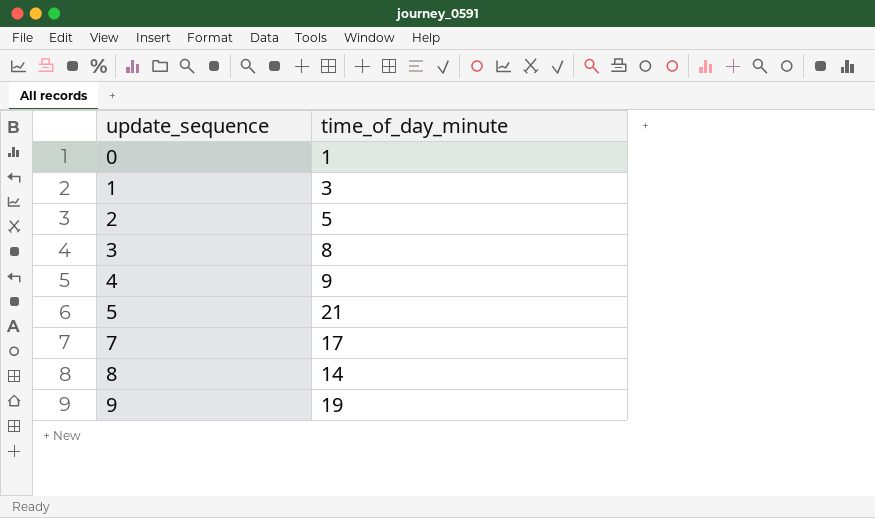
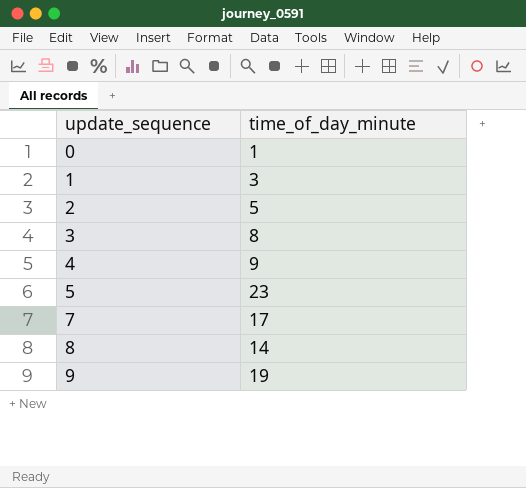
5 | time_of_day_minute: 21 -> 23

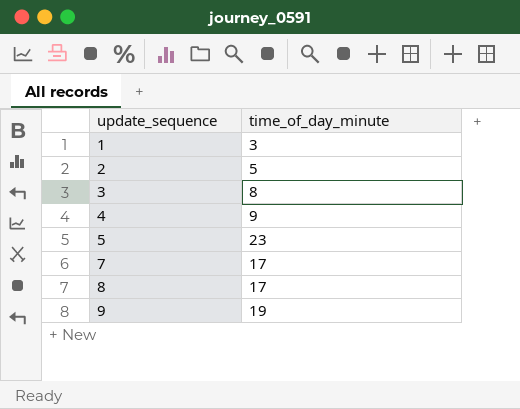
row 0: 1 -> none
8 | time_of_day_minute: 14 -> 17

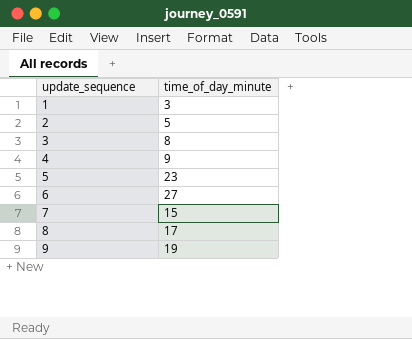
row 6: none -> 27
7 | time_of_day_minute: 17 -> 15

